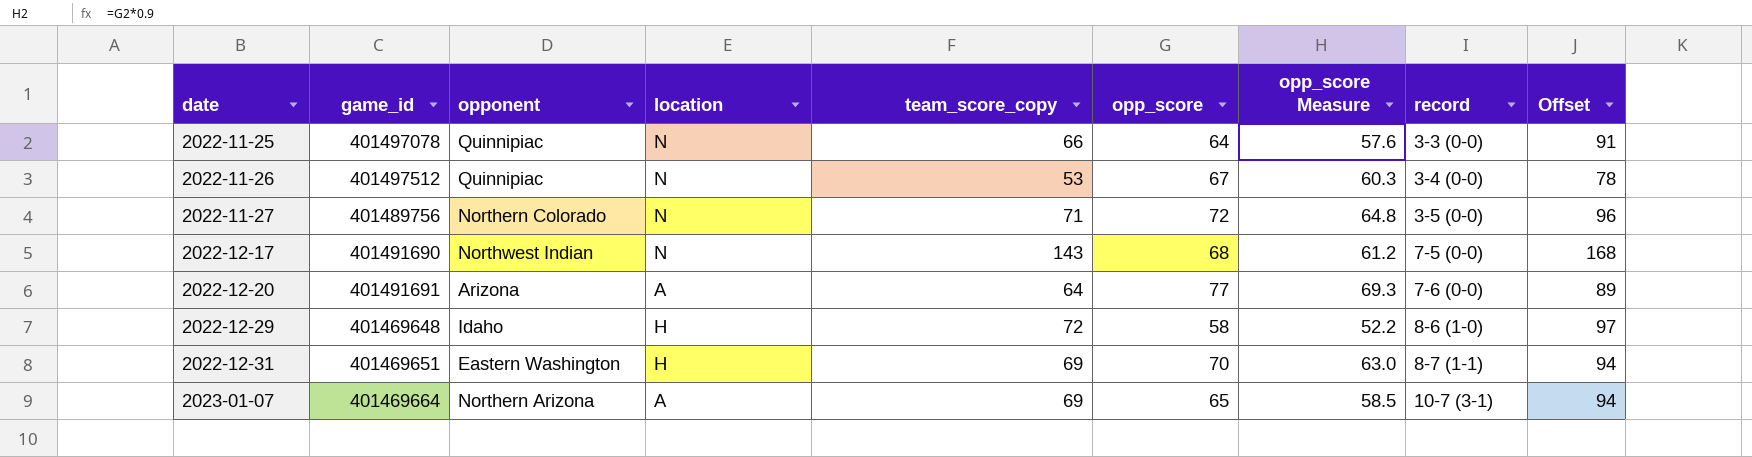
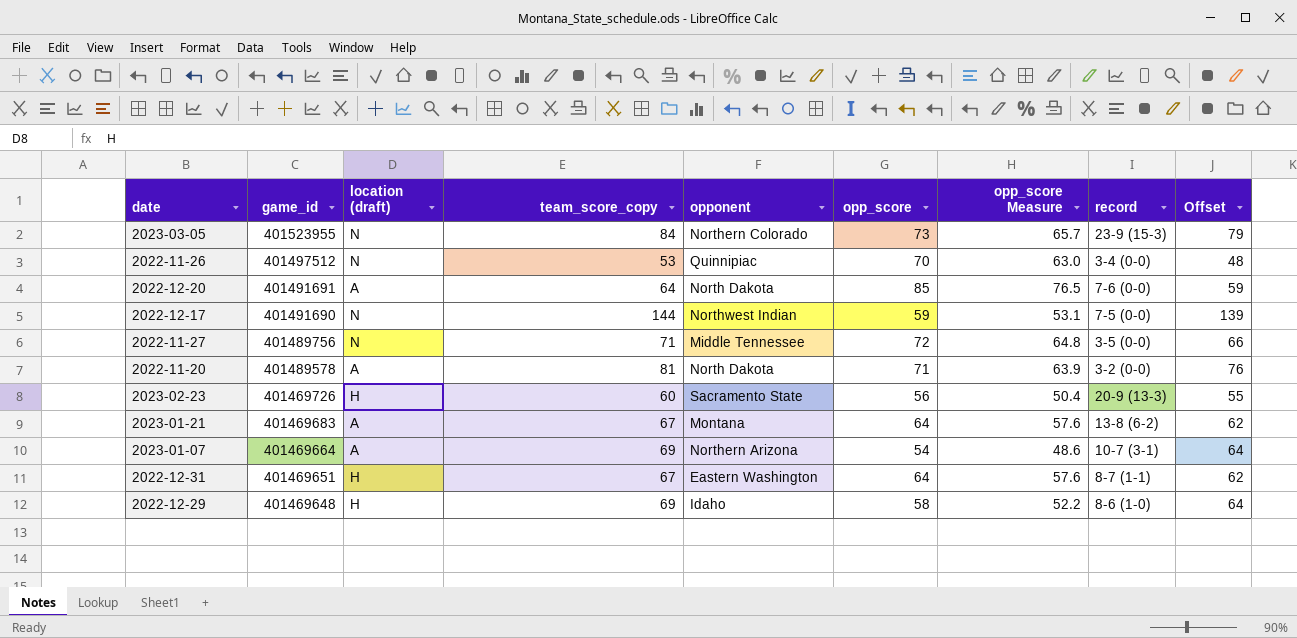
row order: date ascending -> game_id descending
column name: location -> location (draft)
column opponent | position: 3 -> 5
column Offset | formula: [team_score_copy] + 25 -> [team_score_copy] - 5
row 2022-11-25: 401497078 | Quinnipiac | N | 66 | 64 | 57.6 | 3-3 (0-0) | 91 -> none
row 2023-03-05: none -> 401523955 | N | 84 | Northern Colorado | 73 | 65.7 | 23-9 (15-3) | 79
2022-11-26 | opp_score: 67 -> 70
2022-11-26 | opp_score Measure: 60.3 -> 63.0
2022-12-20 | opponent: Arizona -> North Dakota
2022-12-20 | opp_score: 77 -> 85
2022-12-20 | opp_score Measure: 69.3 -> 76.5
2022-12-17 | team_score_copy: 143 -> 144
2022-12-17 | opp_score: 68 -> 59
2022-12-17 | opp_score Measure: 61.2 -> 53.1
2022-11-27 | opponent: Northern Colorado -> Middle Tennessee
row 2022-11-20: none -> 401489578 | A | 81 | North Dakota | 71 | 63.9 | 3-2 (0-0) | 76
row 2023-02-23: none -> 401469726 | H | 60 | Sacramento State | 56 | 50.4 | 20-9 (13-3) | 55
row 2023-01-21: none -> 401469683 | A | 67 | Montana | 64 | 57.6 | 13-8 (6-2) | 62
2023-01-07 | opp_score: 65 -> 54
2023-01-07 | opp_score Measure: 58.5 -> 48.6
2022-12-31 | team_score_copy: 69 -> 67
2022-12-31 | opp_score: 70 -> 64
2022-12-31 | opp_score Measure: 63.0 -> 57.6
2022-12-29 | team_score_copy: 72 -> 69

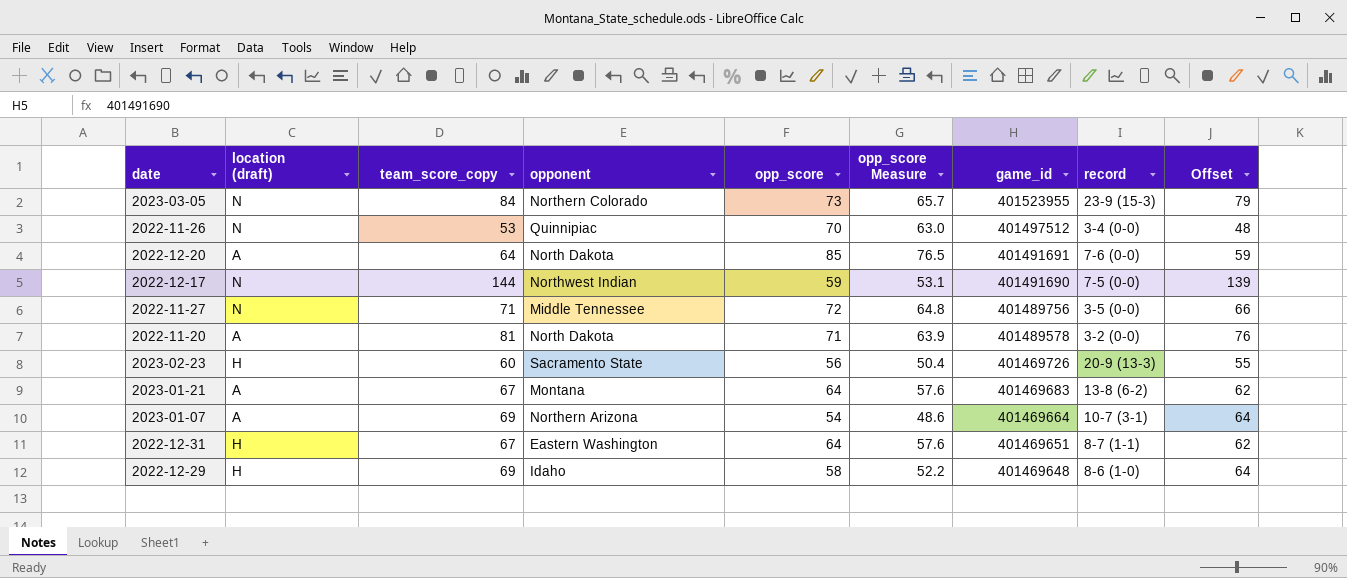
column game_id | position: 2 -> 7

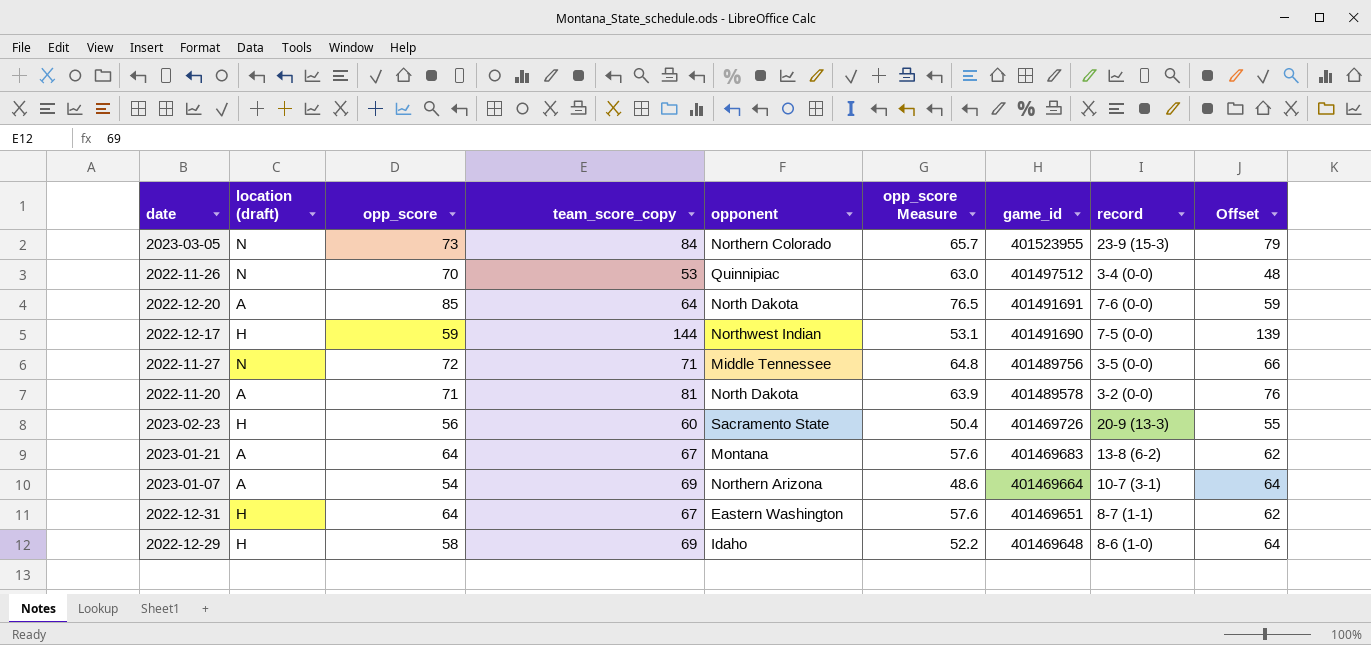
column opp_score | position: 5 -> 3
2022-12-17 | location (draft): N -> H

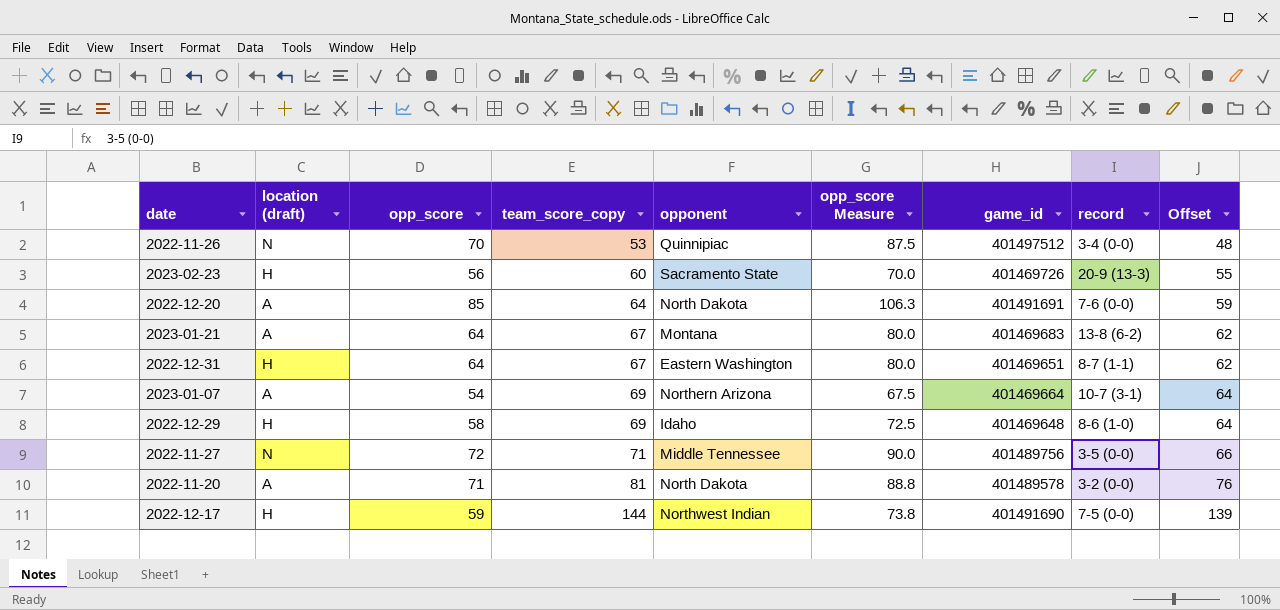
row order: game_id descending -> team_score_copy ascending
column opp_score Measure | formula: [opp_score] * 0.9 -> [opp_score] * 1.25
row 2023-03-05: N | 73 | 84 | Northern Colorado | 65.7 | 401523955 | 23-9 (15-3) | 79 -> none

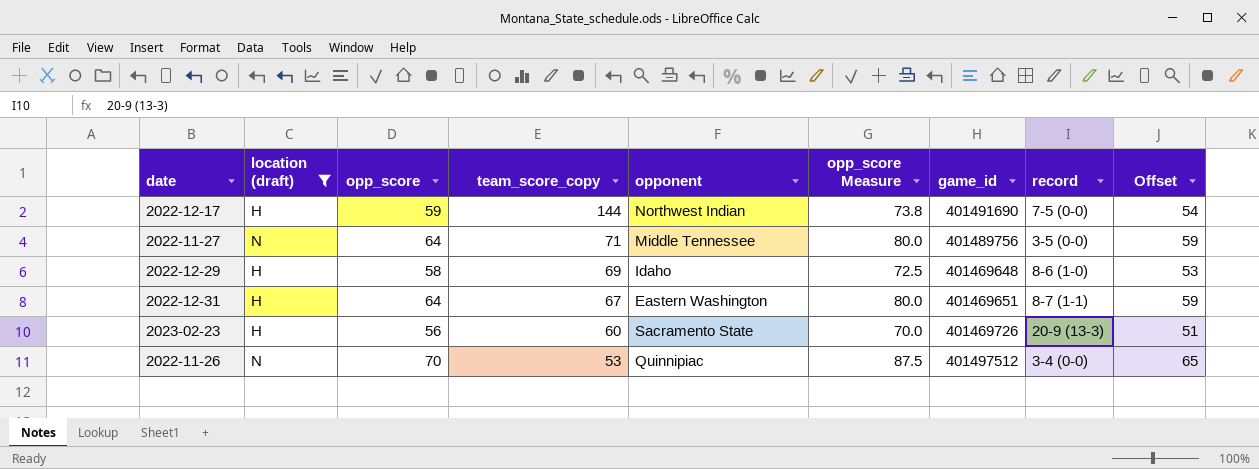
filter: none -> location (draft) != A
row order: team_score_copy ascending -> team_score_copy descending
column Offset | formula: [team_score_copy] - 5 -> [opp_score] - 5
2022-11-27 | opp_score: 72 -> 64
2022-11-27 | opp_score Measure: 90.0 -> 80.0

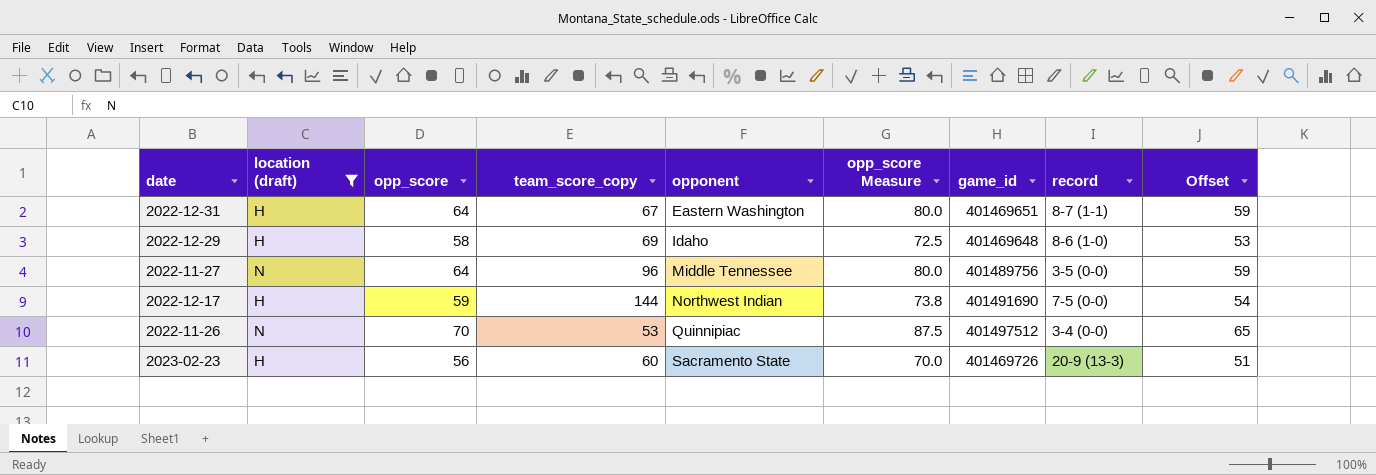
row order: team_score_copy descending -> opponent ascending
2022-11-27 | team_score_copy: 71 -> 96

